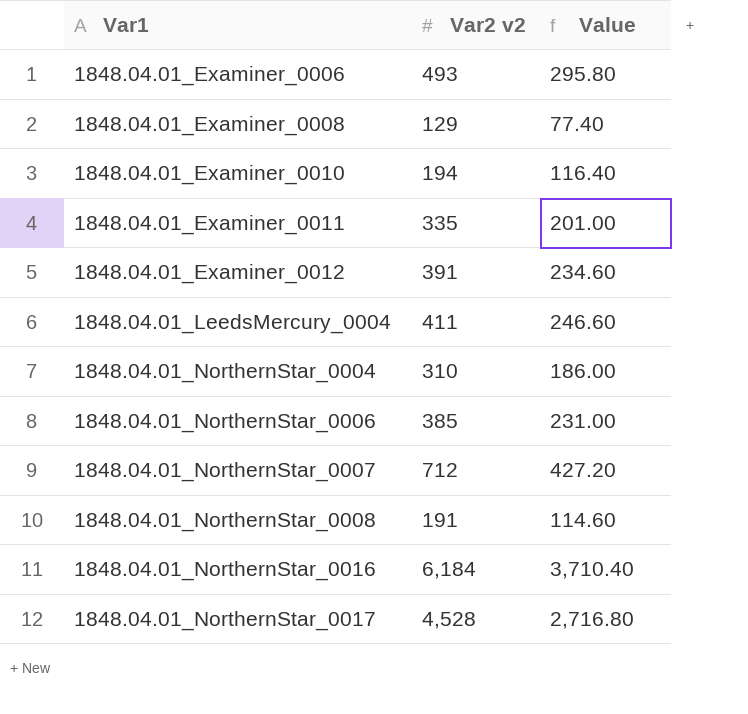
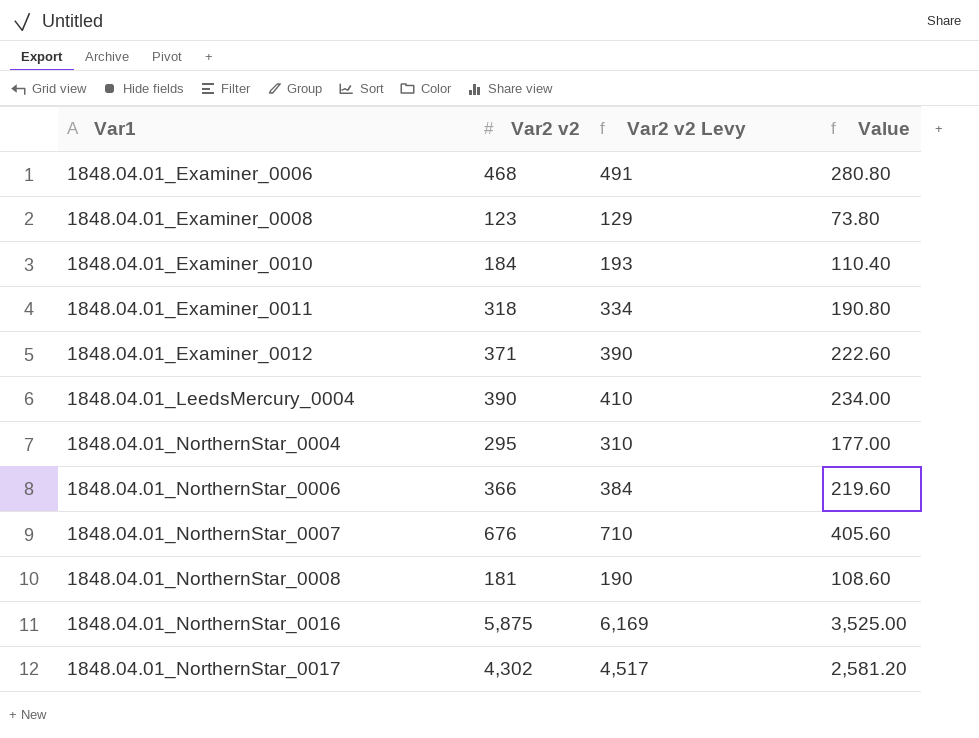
column Var2 v2 Levy | formula: none -> [Var2 v2] * 1.05
1848.04.01_Examiner_0006 | Var2 v2: 493 -> 468
1848.04.01_Examiner_0006 | Value: 295.80 -> 280.80
1848.04.01_Examiner_0008 | Var2 v2: 129 -> 123
1848.04.01_Examiner_0008 | Value: 77.40 -> 73.80
1848.04.01_Examiner_0010 | Var2 v2: 194 -> 184
1848.04.01_Examiner_0010 | Value: 116.40 -> 110.40
1848.04.01_Examiner_0011 | Var2 v2: 335 -> 318
1848.04.01_Examiner_0011 | Value: 201.00 -> 190.80
1848.04.01_Examiner_0012 | Var2 v2: 391 -> 371
1848.04.01_Examiner_0012 | Value: 234.60 -> 222.60
1848.04.01_LeedsMercury_0004 | Var2 v2: 411 -> 390
1848.04.01_LeedsMercury_0004 | Value: 246.60 -> 234.00
1848.04.01_NorthernStar_0004 | Var2 v2: 310 -> 295
1848.04.01_NorthernStar_0004 | Value: 186.00 -> 177.00
1848.04.01_NorthernStar_0006 | Var2 v2: 385 -> 366
1848.04.01_NorthernStar_0006 | Value: 231.00 -> 219.60
1848.04.01_NorthernStar_0007 | Var2 v2: 712 -> 676
1848.04.01_NorthernStar_0007 | Value: 427.20 -> 405.60
1848.04.01_NorthernStar_0008 | Var2 v2: 191 -> 181
1848.04.01_NorthernStar_0008 | Value: 114.60 -> 108.60
1848.04.01_NorthernStar_0016 | Var2 v2: 6,184 -> 5,875
1848.04.01_NorthernStar_0016 | Value: 3,710.40 -> 3,525.00
1848.04.01_NorthernStar_0017 | Var2 v2: 4,528 -> 4,302
1848.04.01_NorthernStar_0017 | Value: 2,716.80 -> 2,581.20

